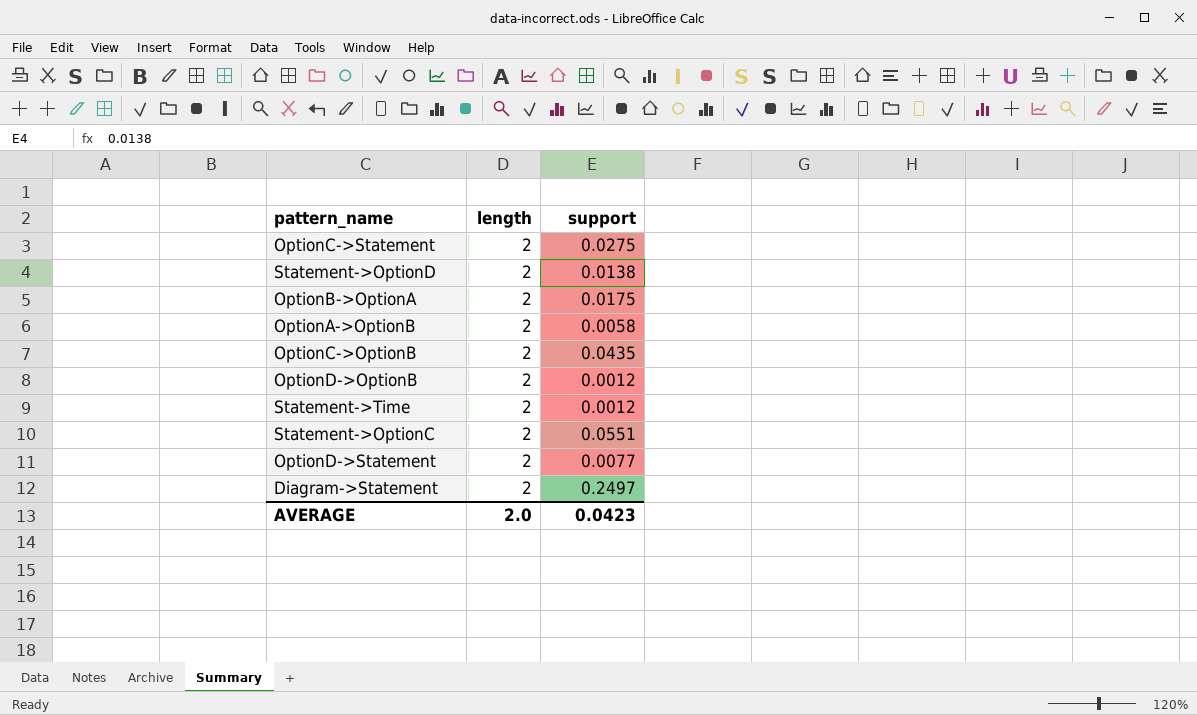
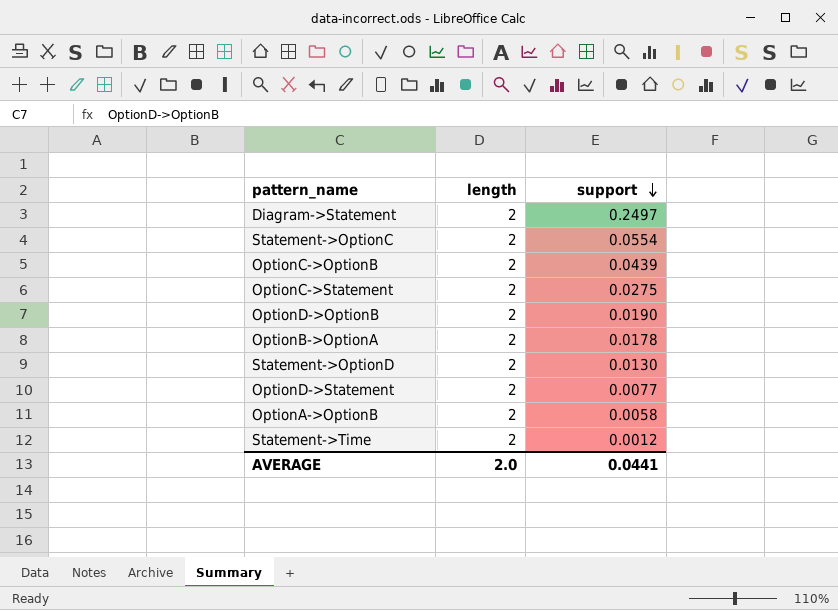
row order: none -> support descending
Statement->OptionC | support: 0.0551 -> 0.0554
OptionC->OptionB | support: 0.0435 -> 0.0439
OptionD->OptionB | support: 0.0012 -> 0.0190
OptionB->OptionA | support: 0.0175 -> 0.0178
Statement->OptionD | support: 0.0138 -> 0.0130
AVERAGE | support: 0.0423 -> 0.0441

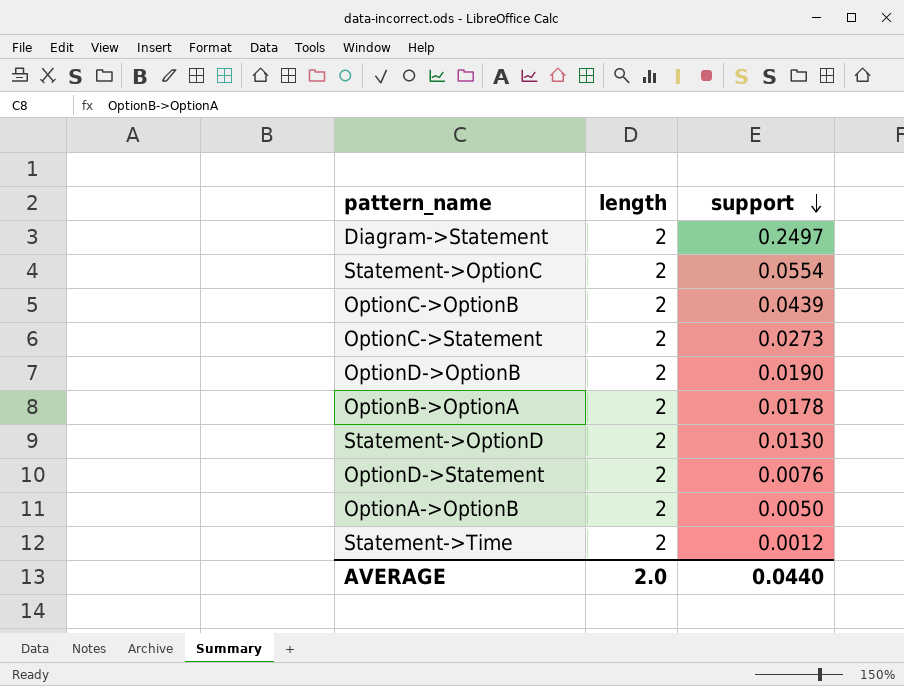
OptionC->Statement | support: 0.0275 -> 0.0273
OptionD->Statement | support: 0.0077 -> 0.0076
OptionA->OptionB | support: 0.0058 -> 0.0050
AVERAGE | support: 0.0441 -> 0.0440

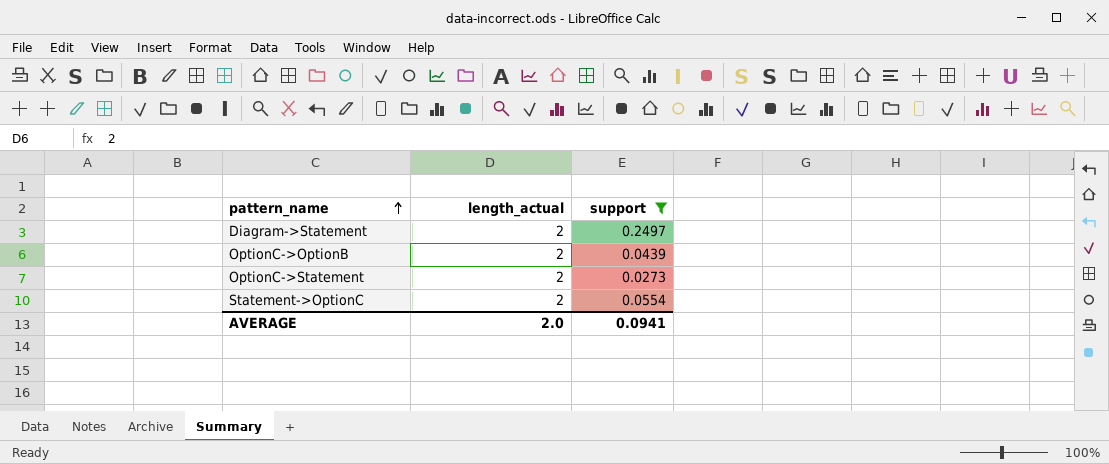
filter: none -> support >= 0.0273
row order: support descending -> pattern_name ascending
column name: length -> length_actual
AVERAGE | support: 0.0440 -> 0.0941

